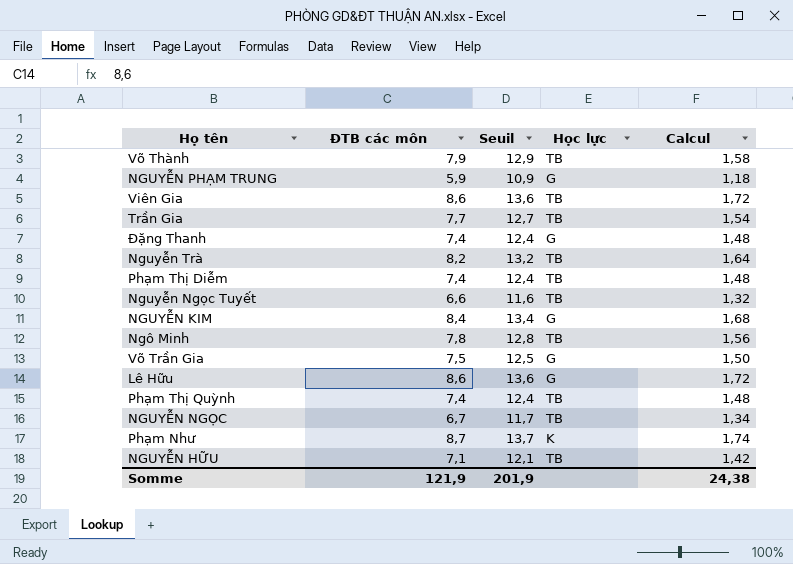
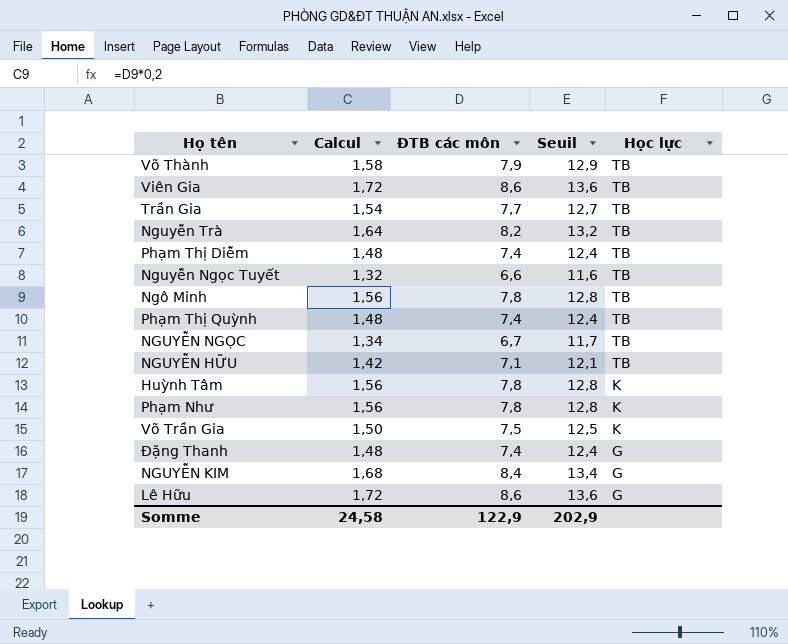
row order: none -> Học lực descending
column Calcul | position: 5 -> 2
row NGUYỄN PHẠM TRUNG: 5,9 | 10,9 | G | 1,18 -> none
row Huỳnh Tâm: none -> 1,56 | 7,8 | 12,8 | K
Phạm Như | Calcul: 1,74 -> 1,56
Phạm Như | ĐTB các môn: 8,7 -> 7,8
Phạm Như | Seuil: 13,7 -> 12,8
Võ Trần Gia | Học lực: G -> K
Somme | Calcul: 24,38 -> 24,58
Somme | ĐTB các môn: 121,9 -> 122,9
Somme | Seuil: 201,9 -> 202,9

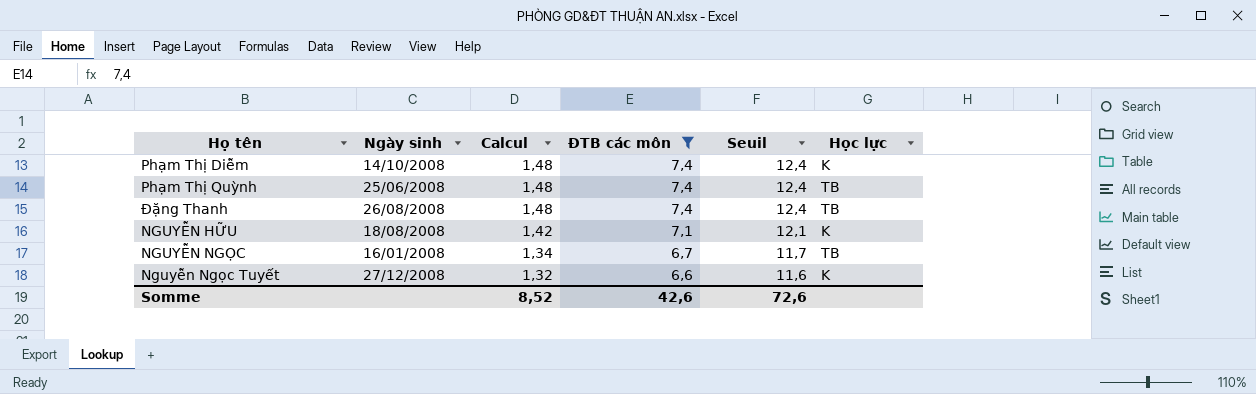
filter: none -> ĐTB các môn <= 7,4
row order: Học lực descending -> Calcul descending
column Ngày sinh | position: none -> 2
Phạm Thị Diễm | Học lực: TB -> K
Đặng Thanh | Học lực: G -> TB
NGUYỄN HỮU | Học lực: TB -> K
Nguyễn Ngọc Tuyết | Học lực: TB -> K
Somme | Calcul: 24,58 -> 8,52
Somme | ĐTB các môn: 122,9 -> 42,6
Somme | Seuil: 202,9 -> 72,6

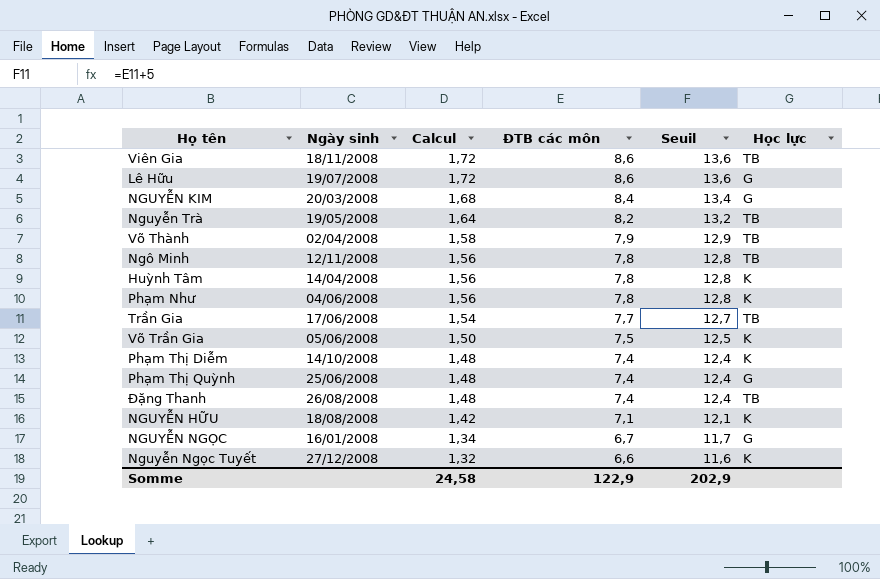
filter: ĐTB các môn <= 7,4 -> none
Phạm Thị Quỳnh | Học lực: TB -> G
NGUYỄN NGỌC | Học lực: TB -> G
Somme | Calcul: 8,52 -> 24,58
Somme | ĐTB các môn: 42,6 -> 122,9
Somme | Seuil: 72,6 -> 202,9

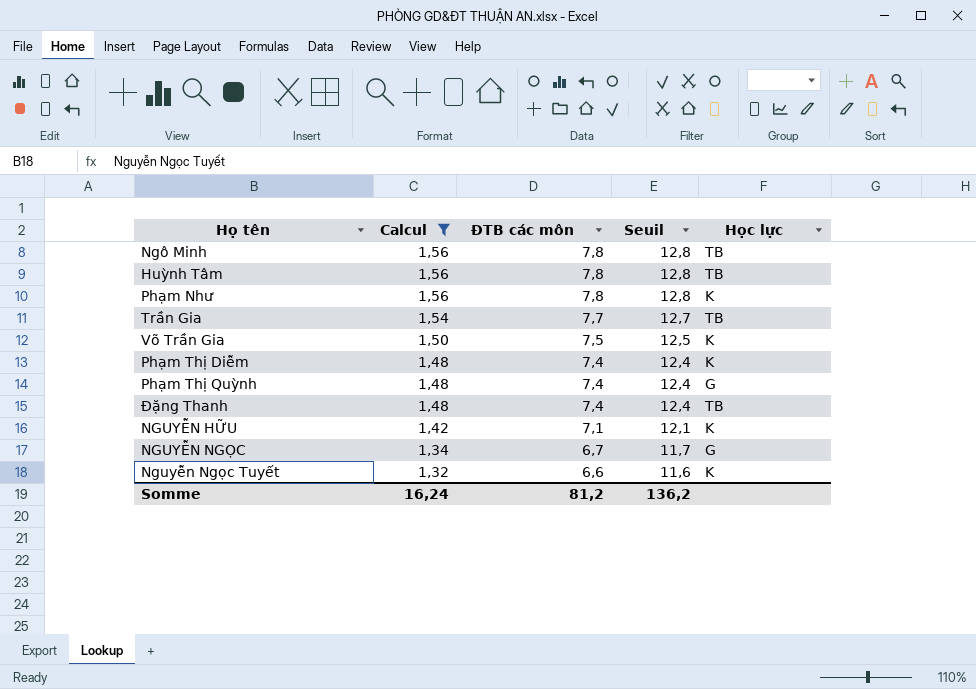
filter: none -> Calcul <= 1,56
column Ngày sinh | position: 2 -> none
Huỳnh Tâm | Học lực: K -> TB
Somme | Calcul: 24,58 -> 16,24
Somme | ĐTB các môn: 122,9 -> 81,2
Somme | Seuil: 202,9 -> 136,2

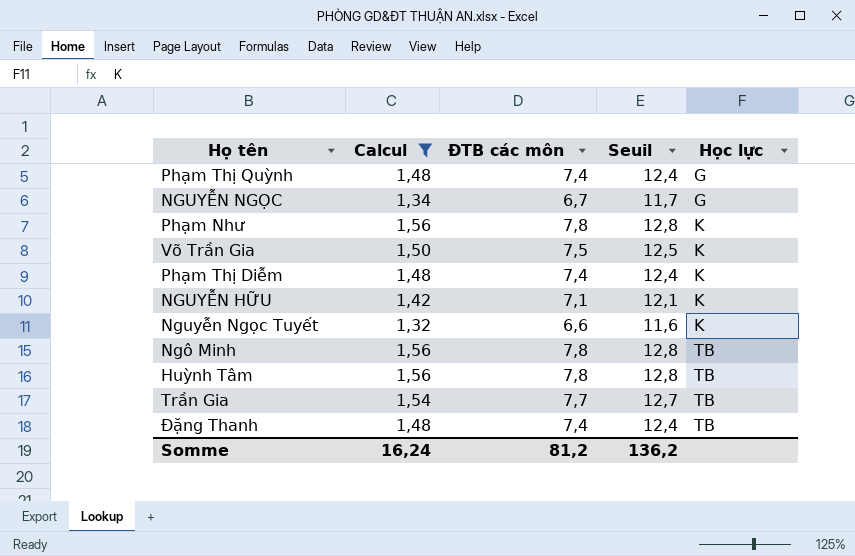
row order: Calcul descending -> Học lực ascending

